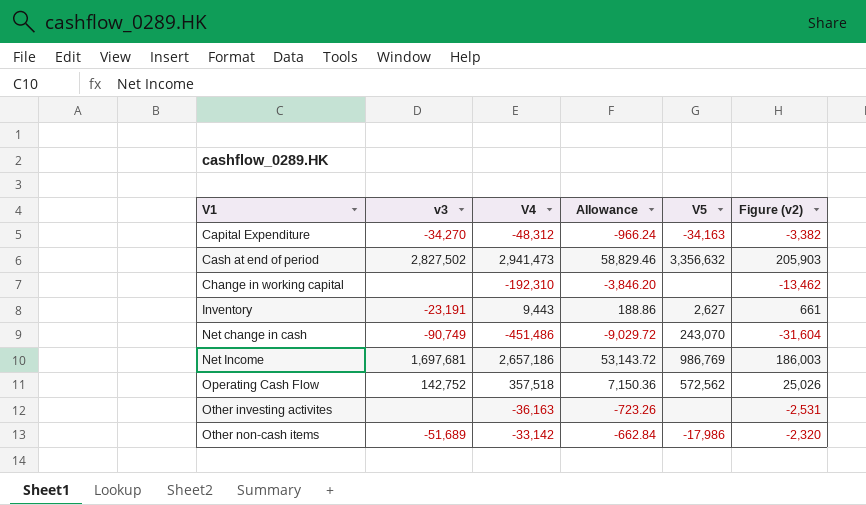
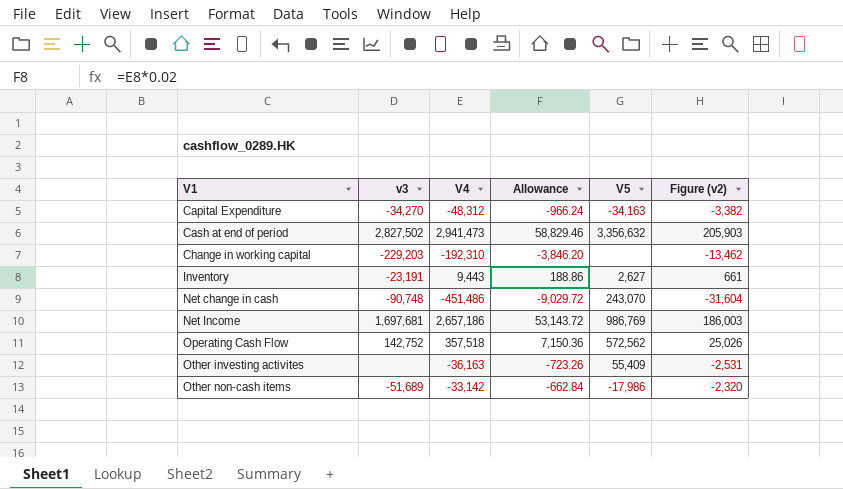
Change in working capital | v3: none -> -229,203
Net change in cash | v3: -90,749 -> -90,748
Other investing activites | V5: none -> 55,409

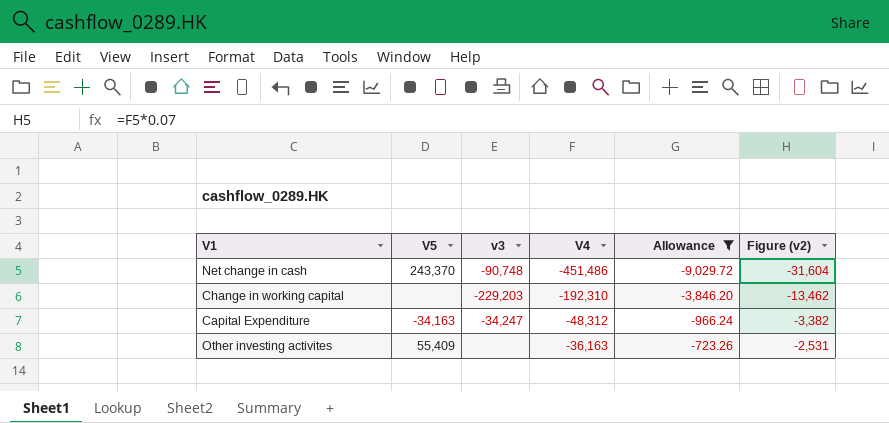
filter: none -> Allowance <= -723.26
row order: V1 ascending -> V4 ascending
column V5 | position: 5 -> 2
Net change in cash | V5: 243,070 -> 243,370
Capital Expenditure | v3: -34,270 -> -34,247

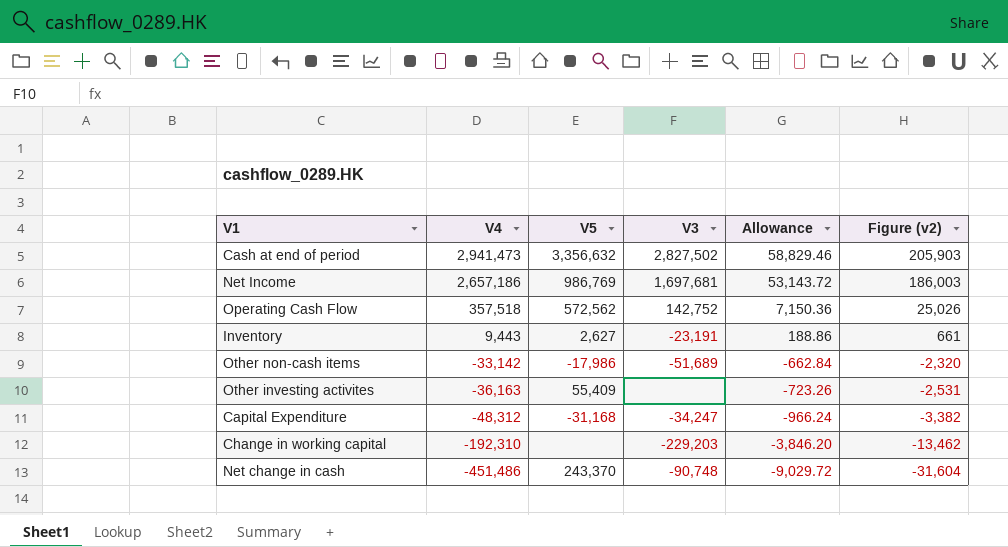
filter: Allowance <= -723.26 -> none
row order: V4 ascending -> V4 descending
column V4 | position: 4 -> 2
column name: v3 -> V3
Capital Expenditure | V5: -34,163 -> -31,168

